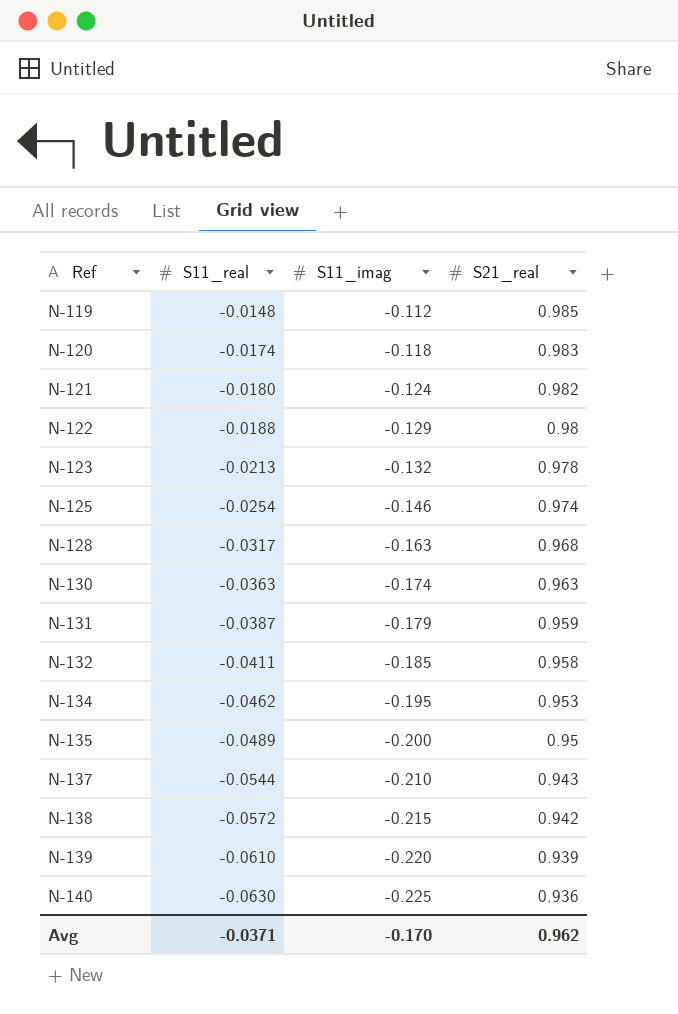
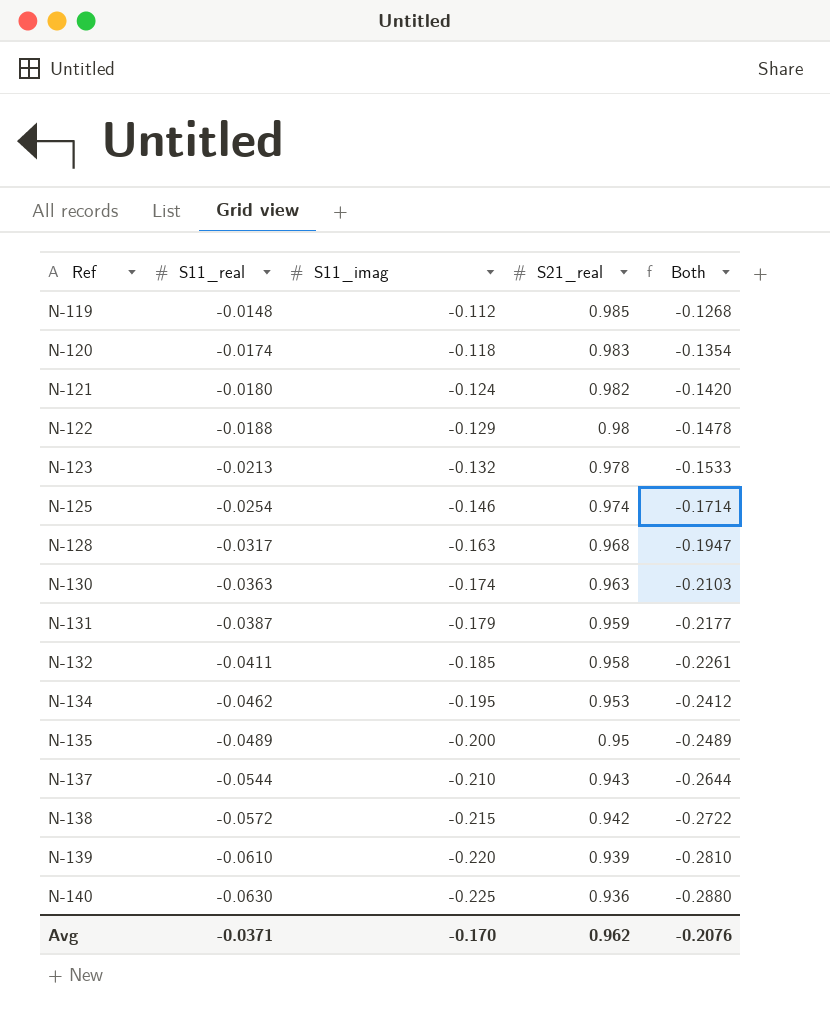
column Both | formula: none -> [S11_real] + [S11_imag]

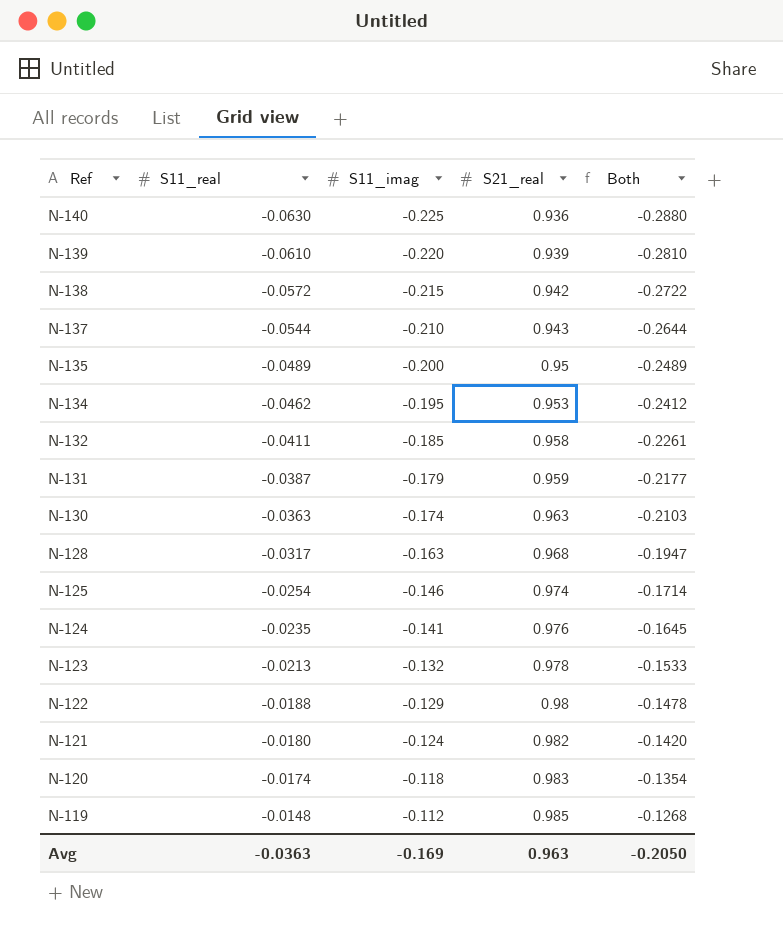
row order: Ref ascending -> Ref descending
row N-124: none -> -0.0235 | -0.141 | 0.976 | -0.1645
Avg | S11_real: -0.0371 -> -0.0363
Avg | S11_imag: -0.170 -> -0.169
Avg | S21_real: 0.962 -> 0.963
Avg | Both: -0.2076 -> -0.2050

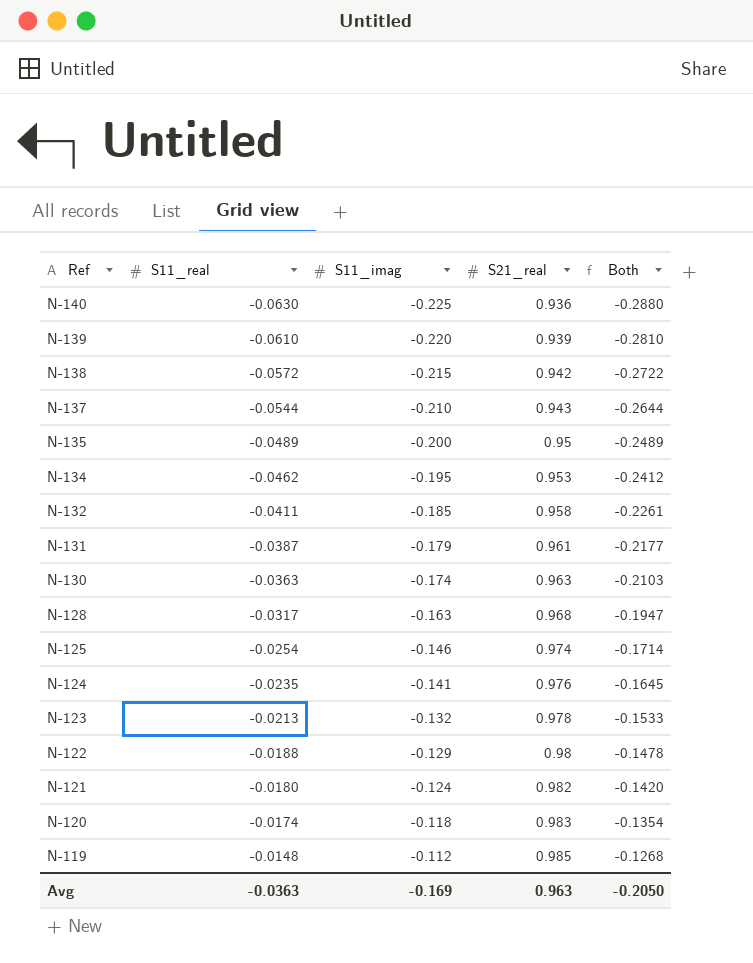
N-131 | S21_real: 0.959 -> 0.961

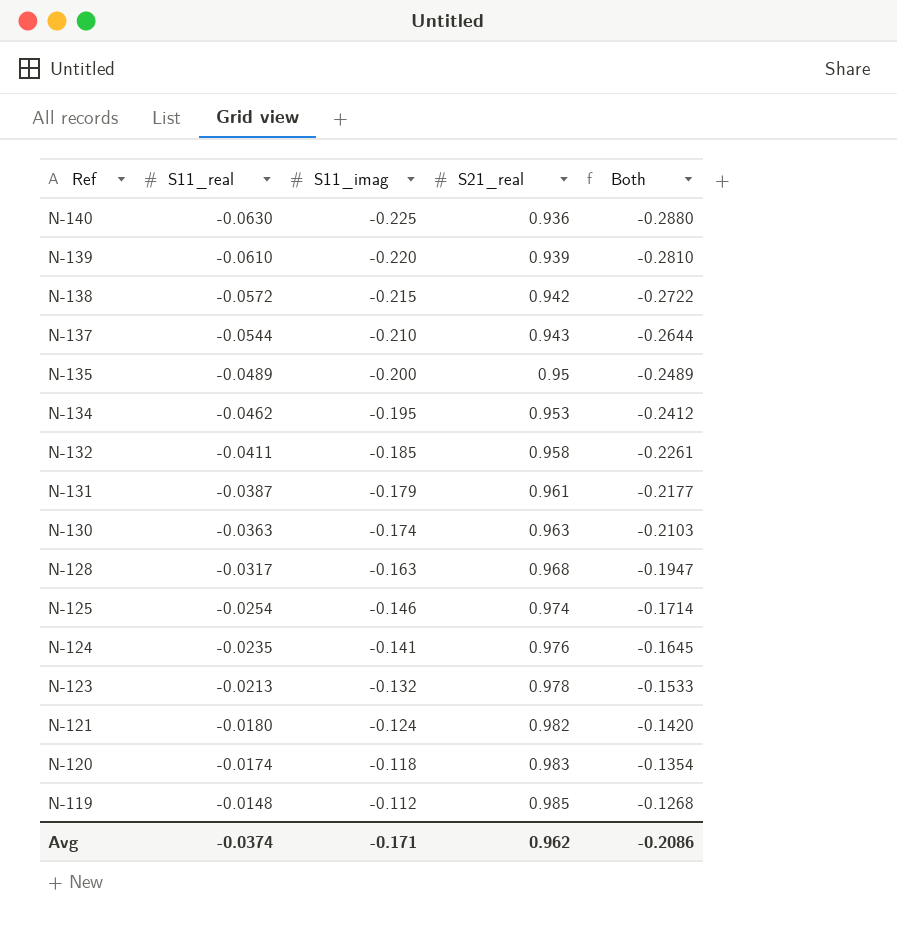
row N-122: -0.0188 | -0.129 | 0.98 | -0.1478 -> none
Avg | S11_real: -0.0363 -> -0.0374
Avg | S11_imag: -0.169 -> -0.171
Avg | S21_real: 0.963 -> 0.962
Avg | Both: -0.2050 -> -0.2086

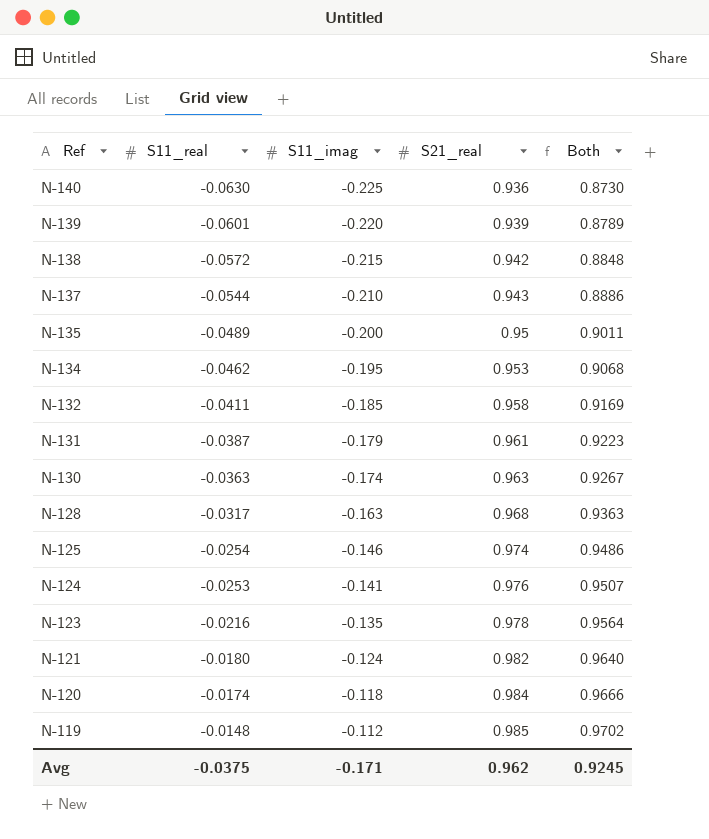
column Both | formula: [S11_real] + [S11_imag] -> [S11_real] + [S21_real]
N-139 | S11_real: -0.0610 -> -0.0601
N-124 | S11_real: -0.0235 -> -0.0253
N-123 | S11_real: -0.0213 -> -0.0216
N-123 | S11_imag: -0.132 -> -0.135
N-120 | S21_real: 0.983 -> 0.984
Avg | S11_real: -0.0374 -> -0.0375
Avg | Both: -0.2086 -> 0.9245

